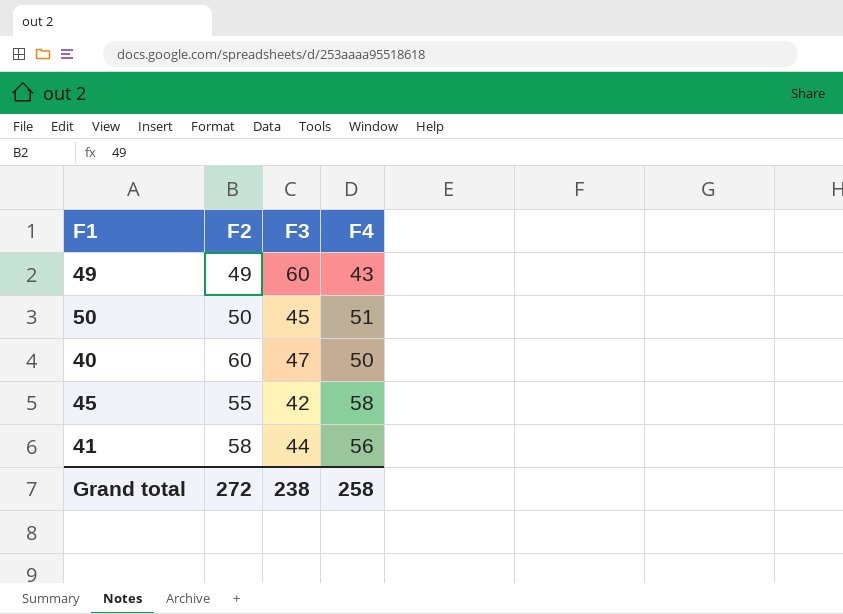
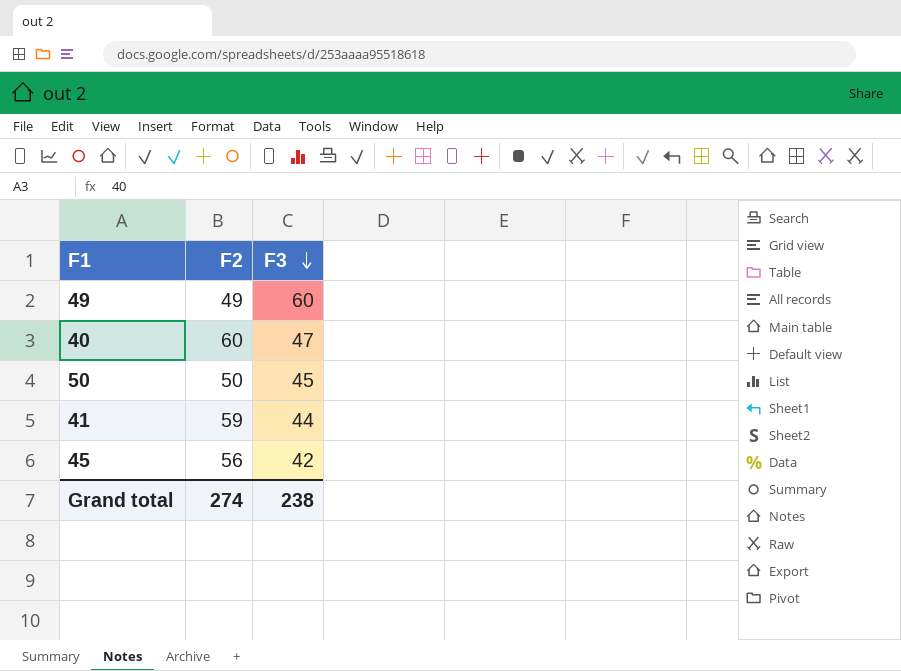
row order: none -> F3 descending
column F4 | position: 4 -> none
41 | F2: 58 -> 59
45 | F2: 55 -> 56
Grand total | F2: 272 -> 274

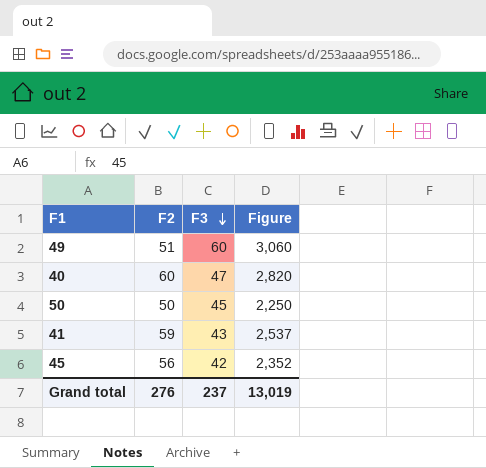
column Figure | formula: none -> [F2] * [F3]
49 | F2: 49 -> 51
41 | F3: 44 -> 43
Grand total | F2: 274 -> 276
Grand total | F3: 238 -> 237

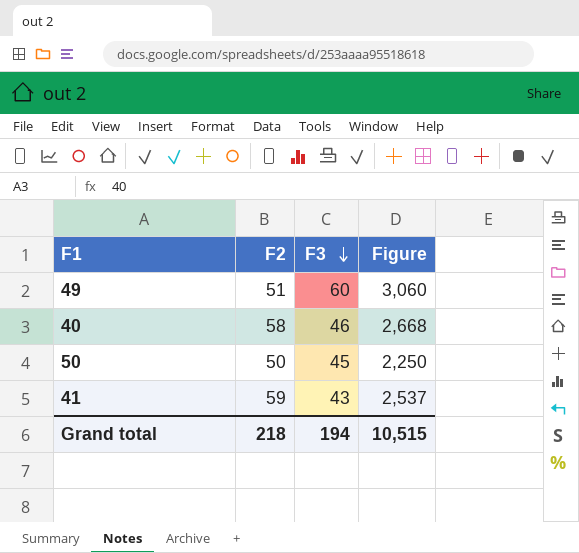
row 45: 56 | 42 | 2,352 -> none
40 | F2: 60 -> 58
40 | F3: 47 -> 46
40 | Figure: 2,820 -> 2,668
Grand total | F2: 276 -> 218
Grand total | F3: 237 -> 194
Grand total | Figure: 13,019 -> 10,515

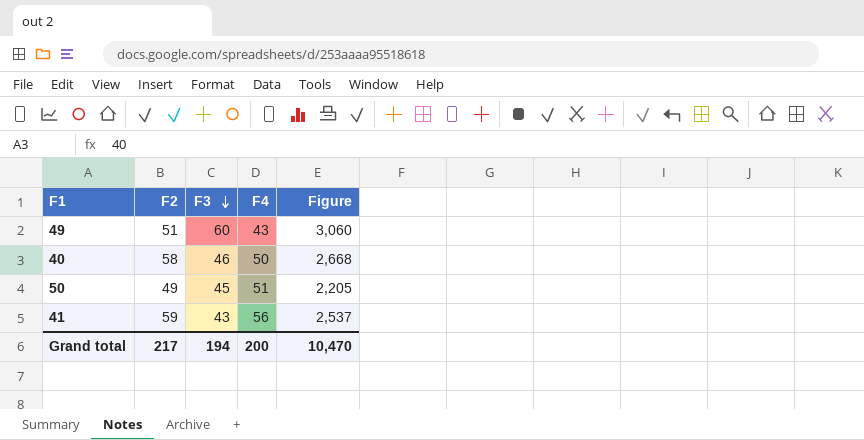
column F4 | position: none -> 4
50 | F2: 50 -> 49
50 | Figure: 2,250 -> 2,205
Grand total | F2: 218 -> 217
Grand total | Figure: 10,515 -> 10,470

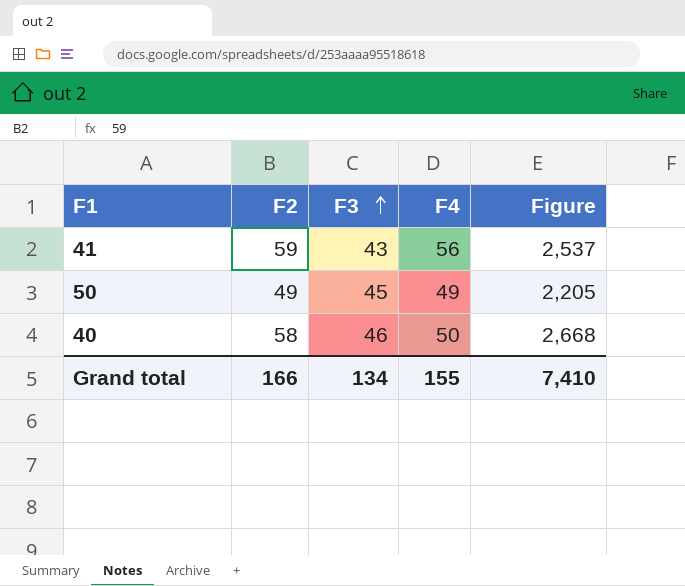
row order: F3 descending -> F3 ascending
row 49: 51 | 60 | 43 | 3,060 -> none
50 | F4: 51 -> 49
Grand total | F2: 217 -> 166
Grand total | F3: 194 -> 134
Grand total | F4: 200 -> 155
Grand total | Figure: 10,470 -> 7,410

